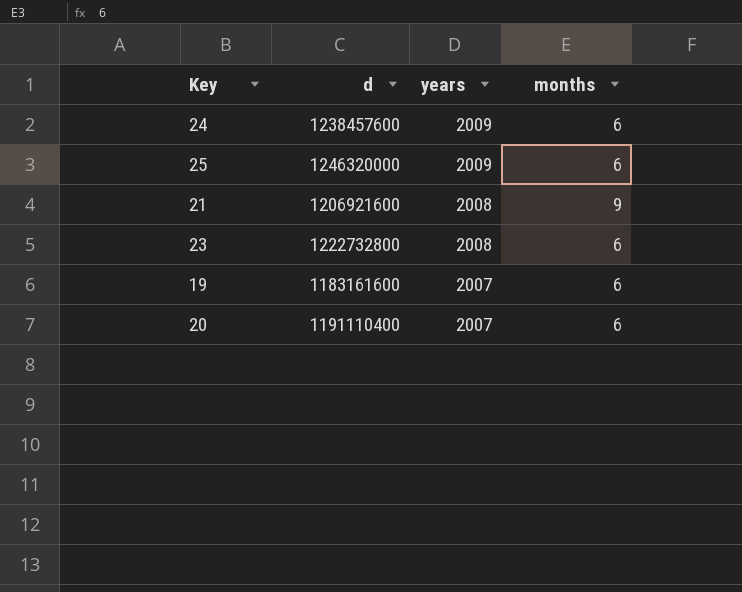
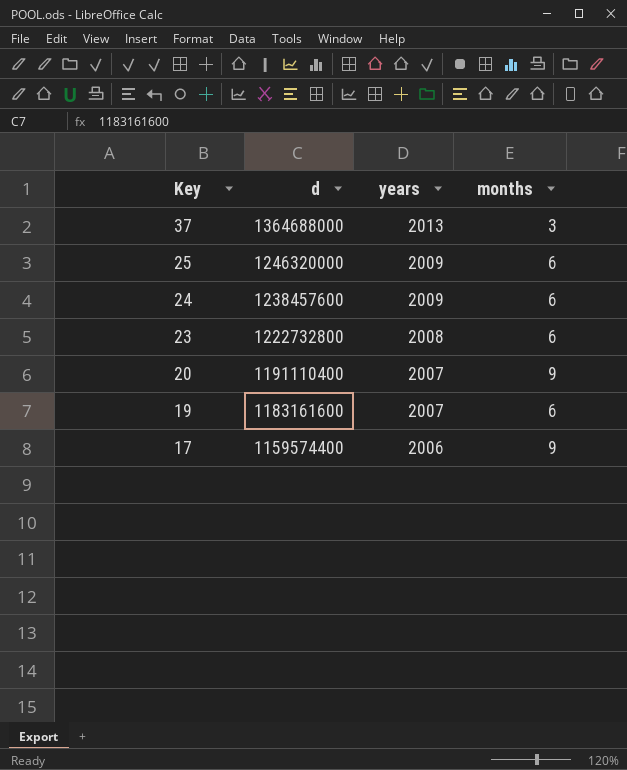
row order: years descending -> Key descending
row 21: 1206921600 | 2008 | 9 -> none
row 37: none -> 1364688000 | 2013 | 3
20 | months: 6 -> 9
row 17: none -> 1159574400 | 2006 | 9

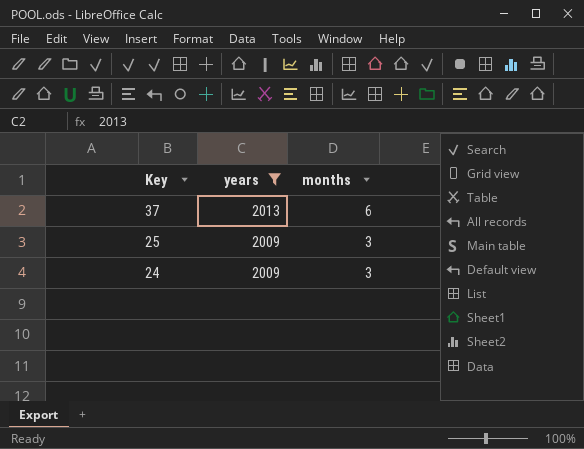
filter: none -> years >= 2009
column d | position: 2 -> none
37 | months: 3 -> 6
25 | months: 6 -> 3
24 | months: 6 -> 3

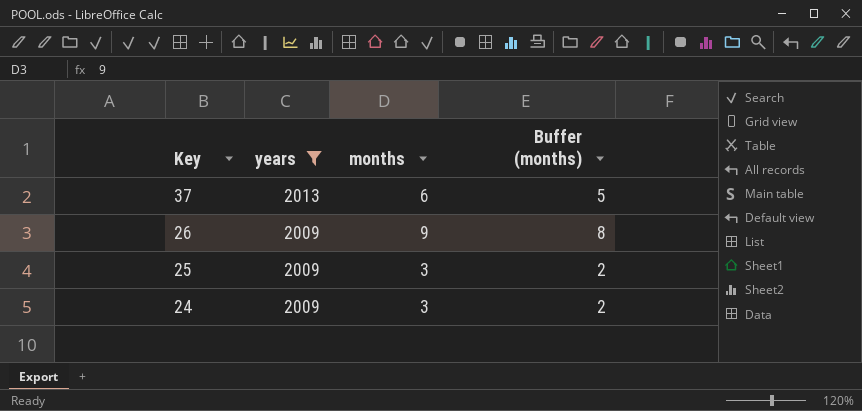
column Buffer (months) | formula: none -> [months] - 1
row 26: none -> 2009 | 9 | 8

